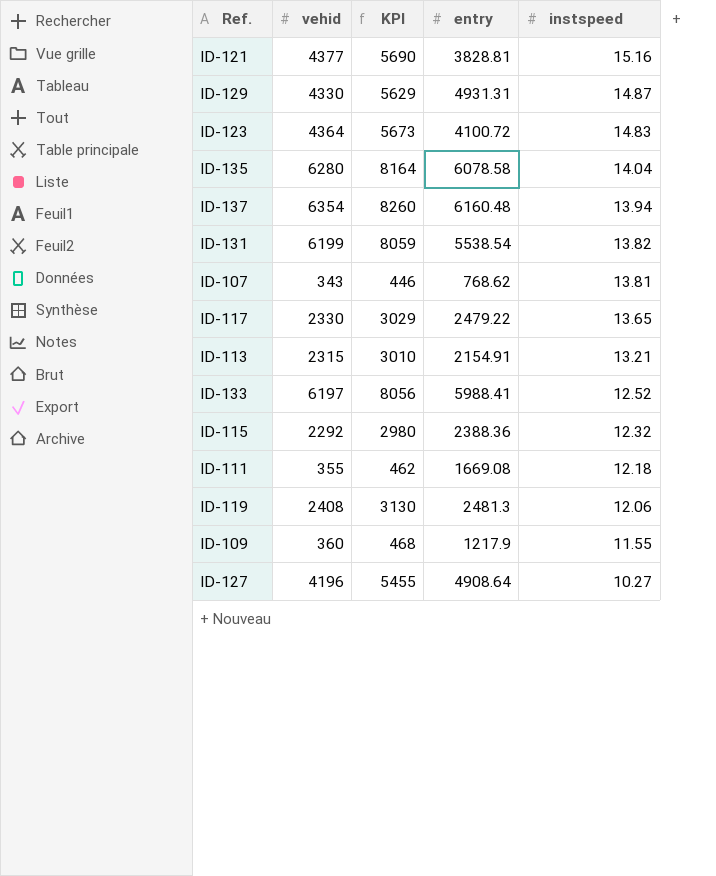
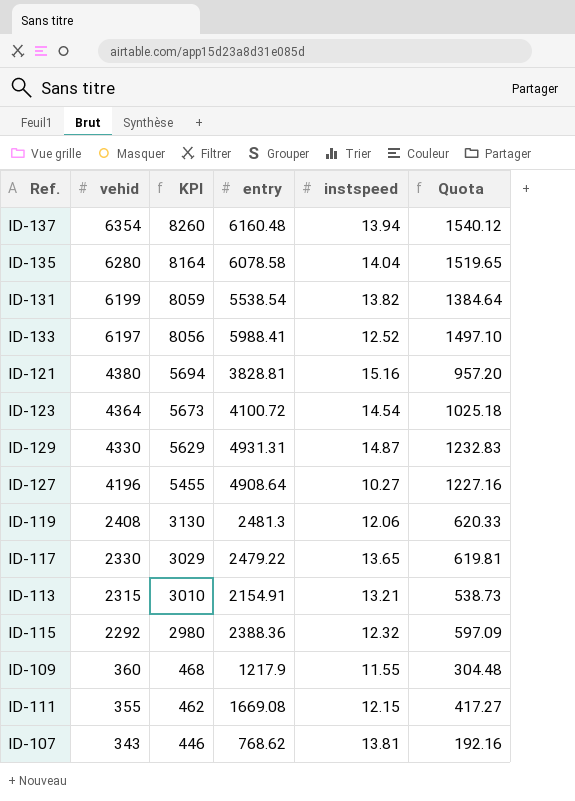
row order: instspeed descending -> vehid descending
column Quota | formula: none -> [entry] * 0.25
ID-121 | vehid: 4377 -> 4380
ID-121 | KPI: 5690 -> 5694
ID-123 | instspeed: 14.83 -> 14.54
ID-111 | instspeed: 12.18 -> 12.15

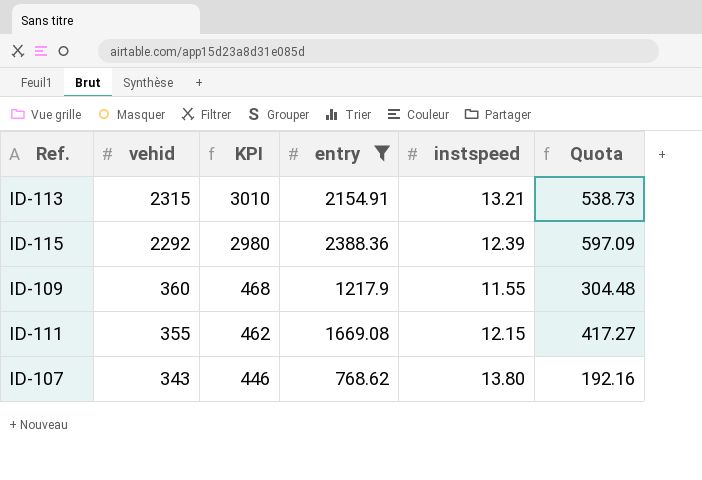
filter: none -> entry <= 2388.36
ID-115 | instspeed: 12.32 -> 12.39
ID-107 | instspeed: 13.81 -> 13.80

